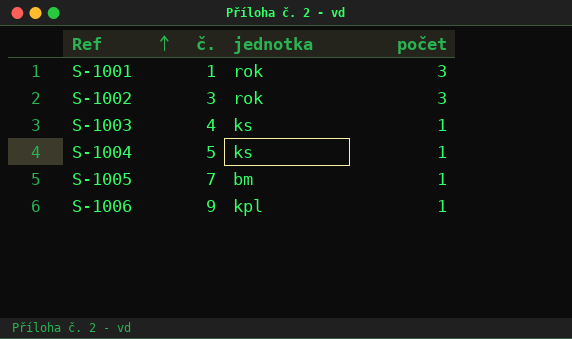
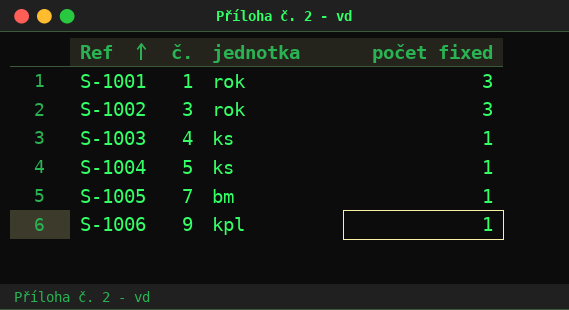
column name: počet -> počet fixed

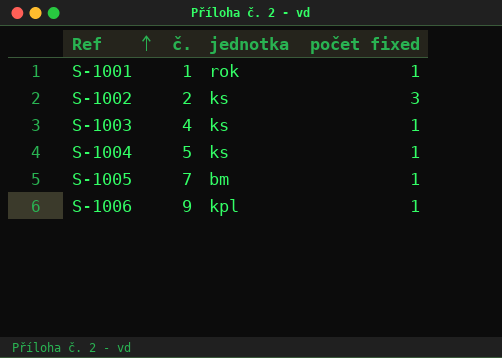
S-1001 | počet fixed: 3 -> 1
S-1002 | č.: 3 -> 2
S-1002 | jednotka: rok -> ks

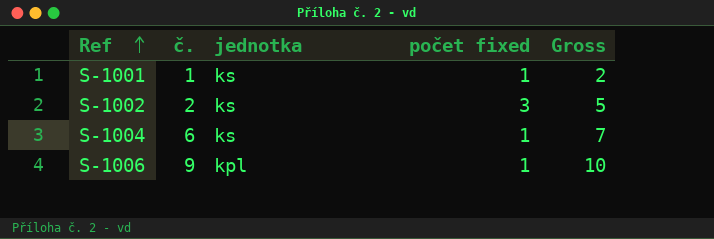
column Gross | formula: none -> [č.] + [počet fixed]
row S-1003: 4 | ks | 1 -> none
row S-1005: 7 | bm | 1 -> none
S-1001 | jednotka: rok -> ks
S-1004 | č.: 5 -> 6

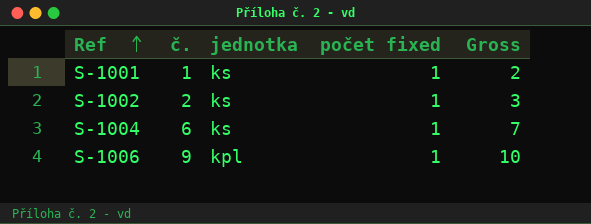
S-1002 | počet fixed: 3 -> 1
S-1002 | Gross: 5 -> 3

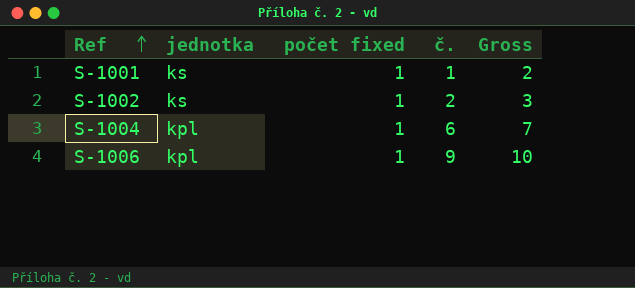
column č. | position: 2 -> 4
S-1004 | jednotka: ks -> kpl

